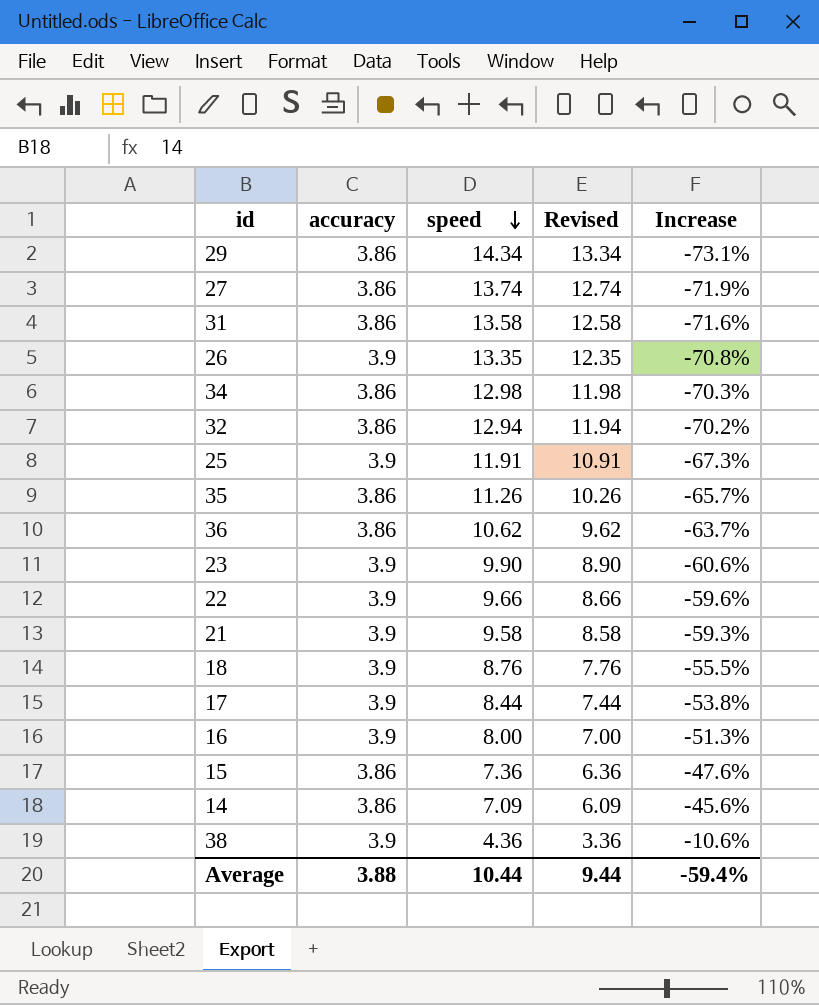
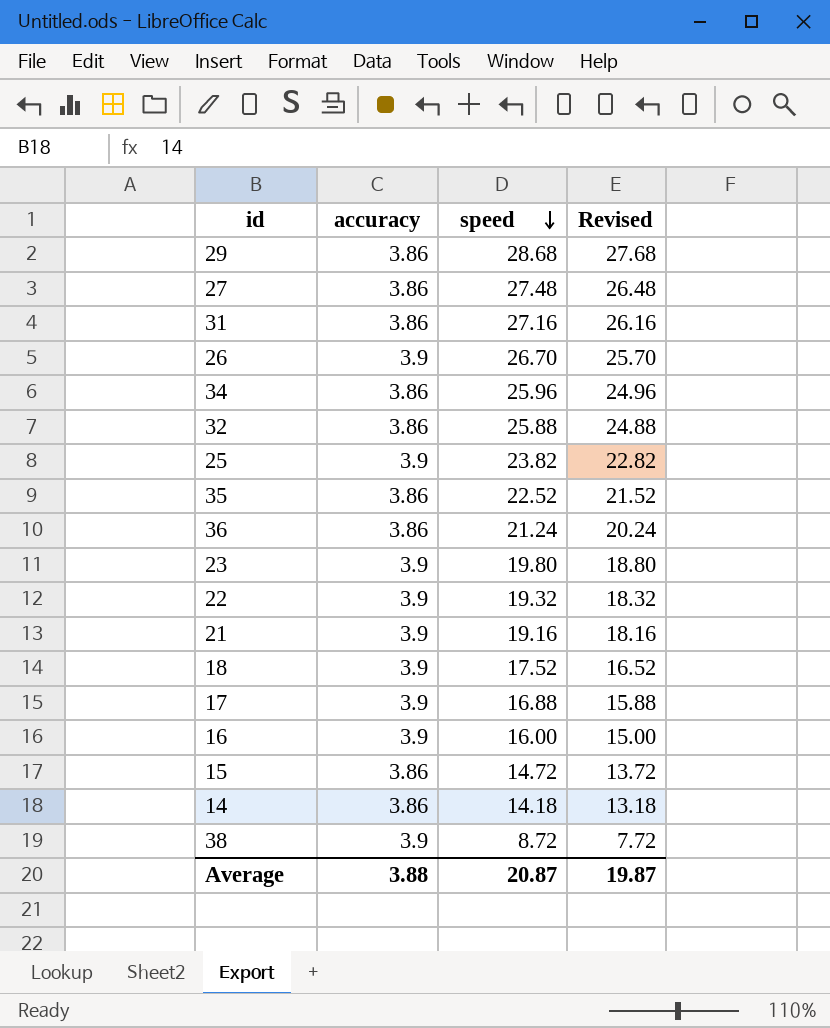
column Increase | formula: ([accuracy] - [speed]) / [speed] -> none
29 | speed: 14.34 -> 28.68
29 | Revised: 13.34 -> 27.68
27 | speed: 13.74 -> 27.48
27 | Revised: 12.74 -> 26.48
31 | speed: 13.58 -> 27.16
31 | Revised: 12.58 -> 26.16
26 | speed: 13.35 -> 26.70
26 | Revised: 12.35 -> 25.70
34 | speed: 12.98 -> 25.96
34 | Revised: 11.98 -> 24.96
32 | speed: 12.94 -> 25.88
32 | Revised: 11.94 -> 24.88
25 | speed: 11.91 -> 23.82
25 | Revised: 10.91 -> 22.82
35 | speed: 11.26 -> 22.52
35 | Revised: 10.26 -> 21.52
36 | speed: 10.62 -> 21.24
36 | Revised: 9.62 -> 20.24
23 | speed: 9.90 -> 19.80
23 | Revised: 8.90 -> 18.80
22 | speed: 9.66 -> 19.32
22 | Revised: 8.66 -> 18.32
21 | speed: 9.58 -> 19.16
21 | Revised: 8.58 -> 18.16
18 | speed: 8.76 -> 17.52
18 | Revised: 7.76 -> 16.52
17 | speed: 8.44 -> 16.88
17 | Revised: 7.44 -> 15.88
16 | speed: 8.00 -> 16.00
16 | Revised: 7.00 -> 15.00
15 | speed: 7.36 -> 14.72
15 | Revised: 6.36 -> 13.72
14 | speed: 7.09 -> 14.18
14 | Revised: 6.09 -> 13.18
38 | speed: 4.36 -> 8.72
38 | Revised: 3.36 -> 7.72
Average | speed: 10.44 -> 20.87
Average | Revised: 9.44 -> 19.87

